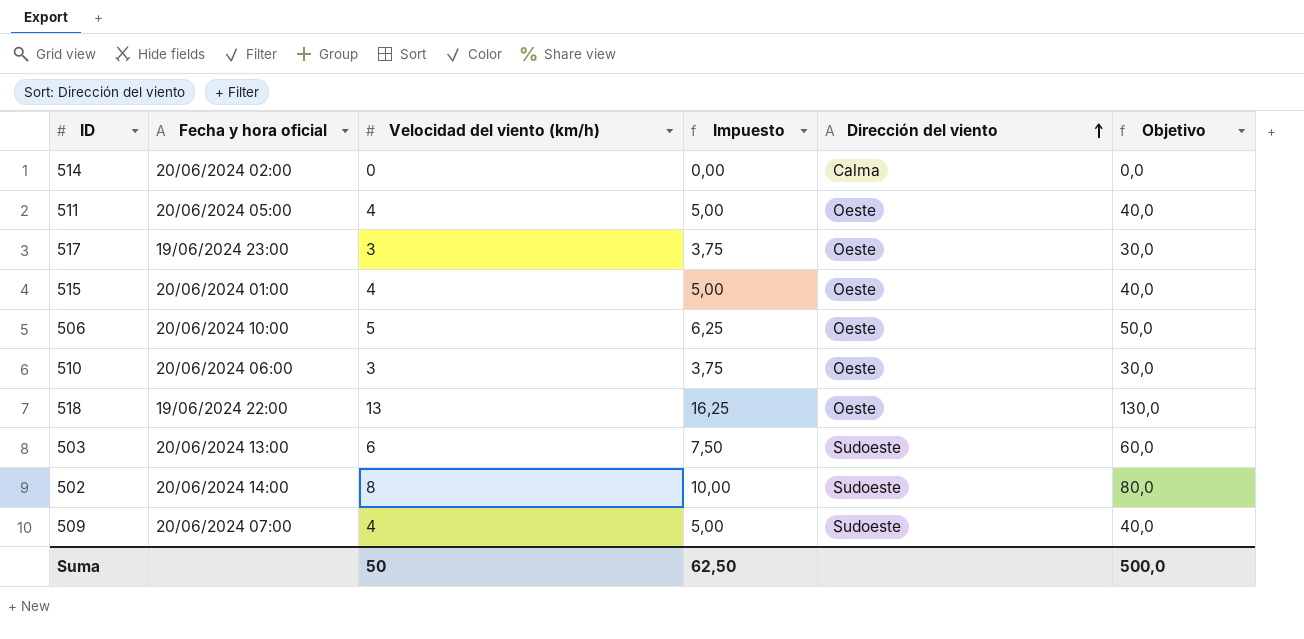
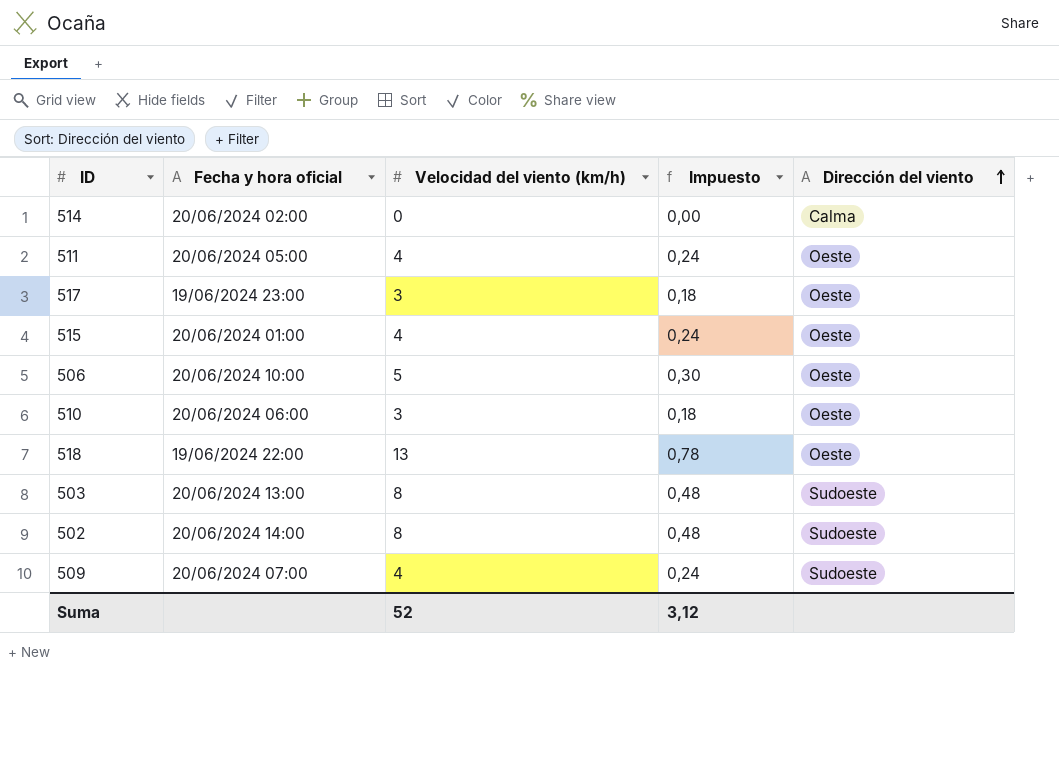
column Objetivo | formula: [Velocidad del viento (km/h)] * 10 -> none
column Impuesto | formula: [Velocidad del viento (km/h)] * 1,25 -> [Velocidad del viento (km/h)] * 0,06
503 | Velocidad del viento (km/h): 6 -> 8
Suma | Velocidad del viento (km/h): 50 -> 52
Suma | Impuesto: 62,50 -> 3,12

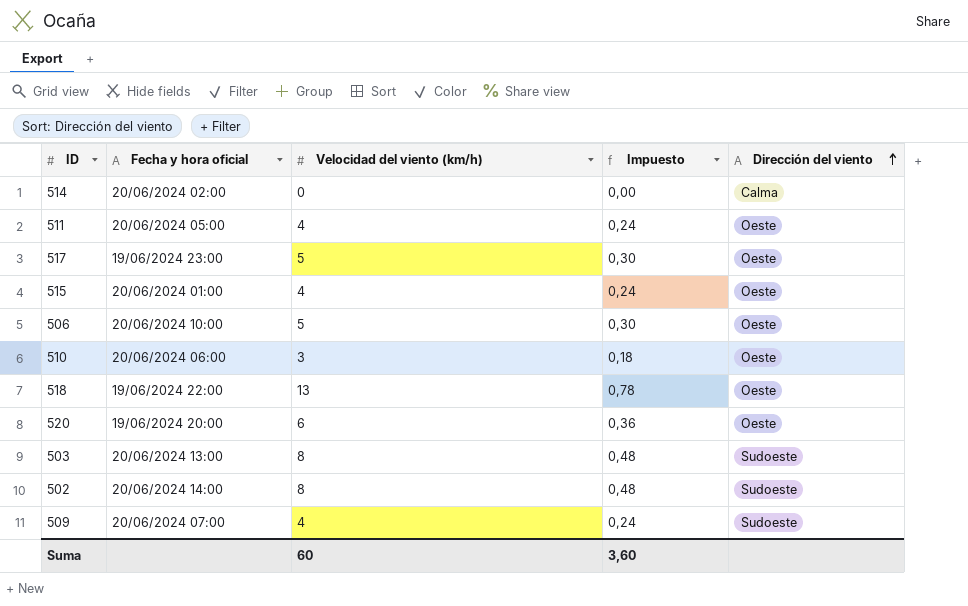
517 | Velocidad del viento (km/h): 3 -> 5
517 | Impuesto: 0,18 -> 0,30
row 520: none -> 19/06/2024 20:00 | 6 | 0,36 | Oeste
Suma | Velocidad del viento (km/h): 52 -> 60
Suma | Impuesto: 3,12 -> 3,60

